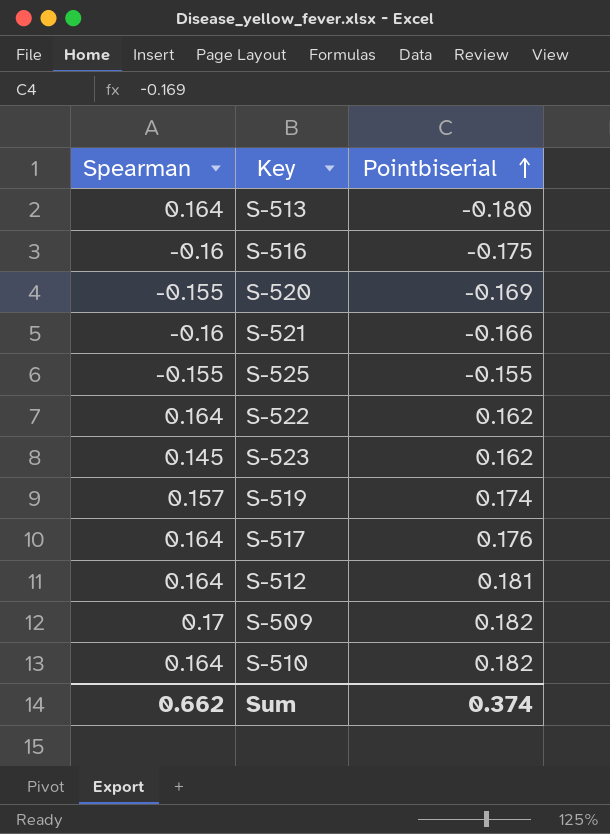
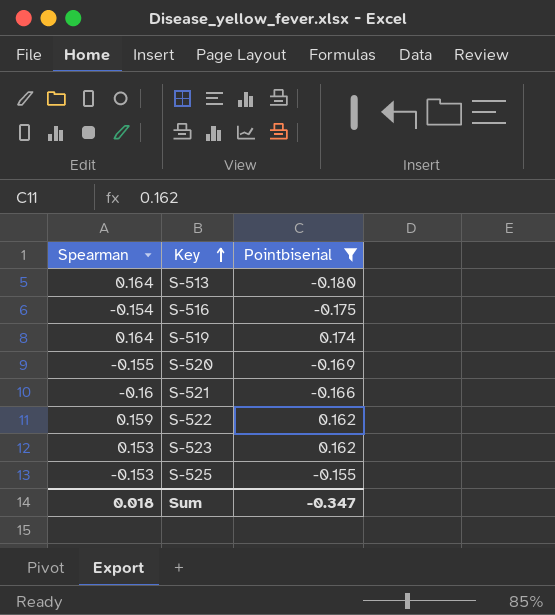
filter: none -> Pointbiserial <= 0.174
row order: Pointbiserial ascending -> Key ascending
S-516 | Spearman: -0.16 -> -0.154
S-519 | Spearman: 0.157 -> 0.164
S-522 | Spearman: 0.164 -> 0.159
S-523 | Spearman: 0.145 -> 0.153
S-525 | Spearman: -0.155 -> -0.153
Sum | Spearman: 0.662 -> 0.018
Sum | Pointbiserial: 0.374 -> -0.347

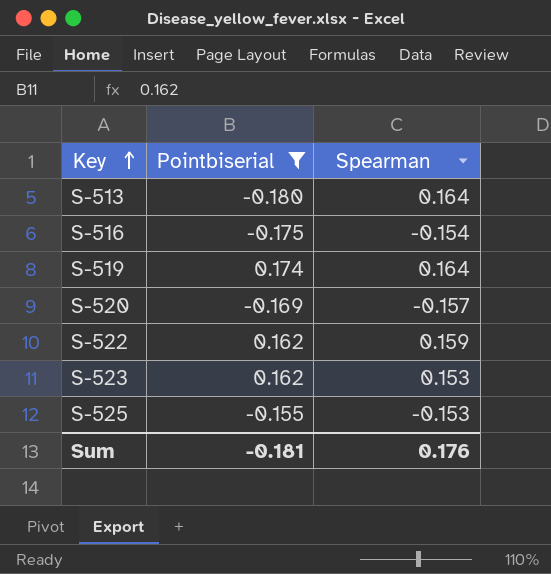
column Spearman | position: 1 -> 3
row S-521: -0.16 | -0.166 -> none
S-520 | Spearman: -0.155 -> -0.157
Sum | Pointbiserial: -0.347 -> -0.181
Sum | Spearman: 0.018 -> 0.176

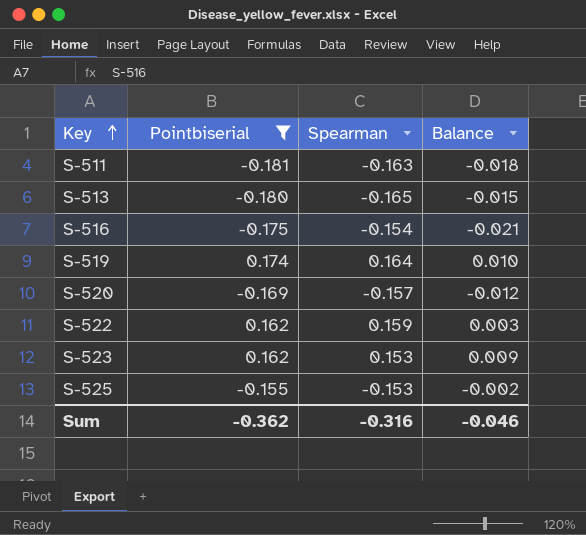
column Balance | formula: none -> [Pointbiserial] - [Spearman]
row S-511: none -> -0.181 | -0.163 | -0.018
S-513 | Spearman: 0.164 -> -0.165
Sum | Pointbiserial: -0.181 -> -0.362
Sum | Spearman: 0.176 -> -0.316

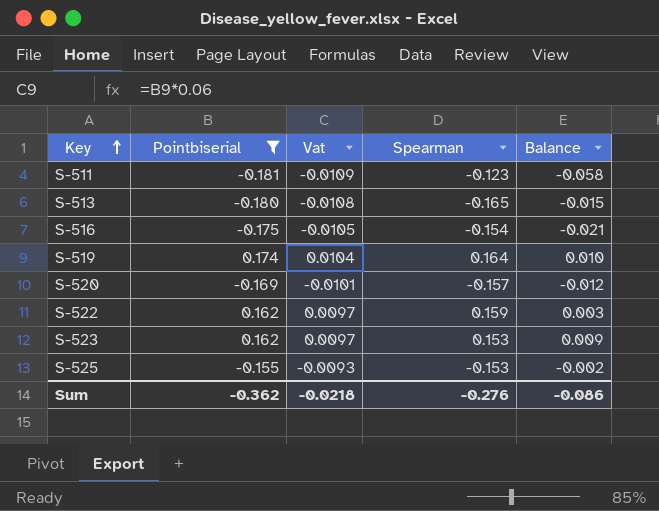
column Vat | formula: none -> [Pointbiserial] * 0.06
S-511 | Spearman: -0.163 -> -0.123
S-511 | Balance: -0.018 -> -0.058
Sum | Spearman: -0.316 -> -0.276
Sum | Balance: -0.046 -> -0.086

